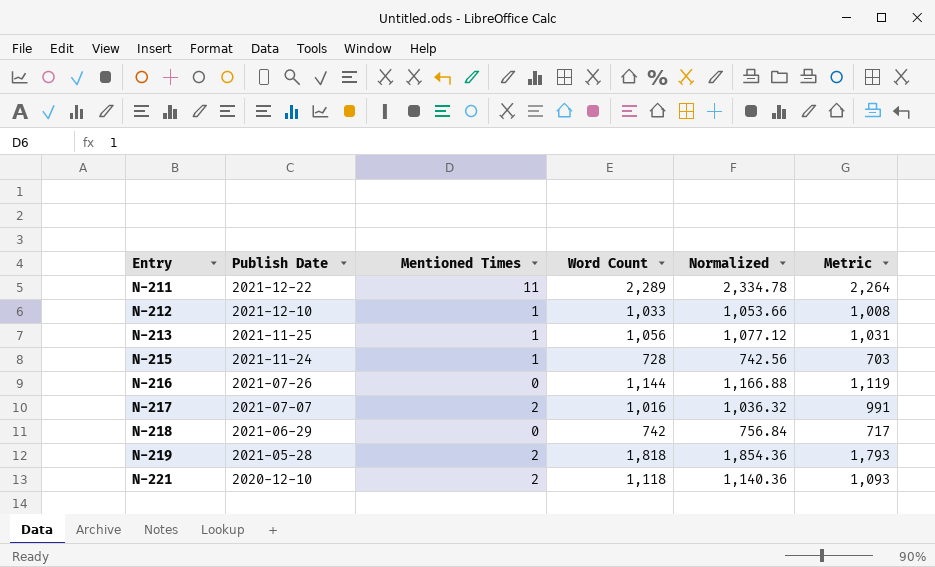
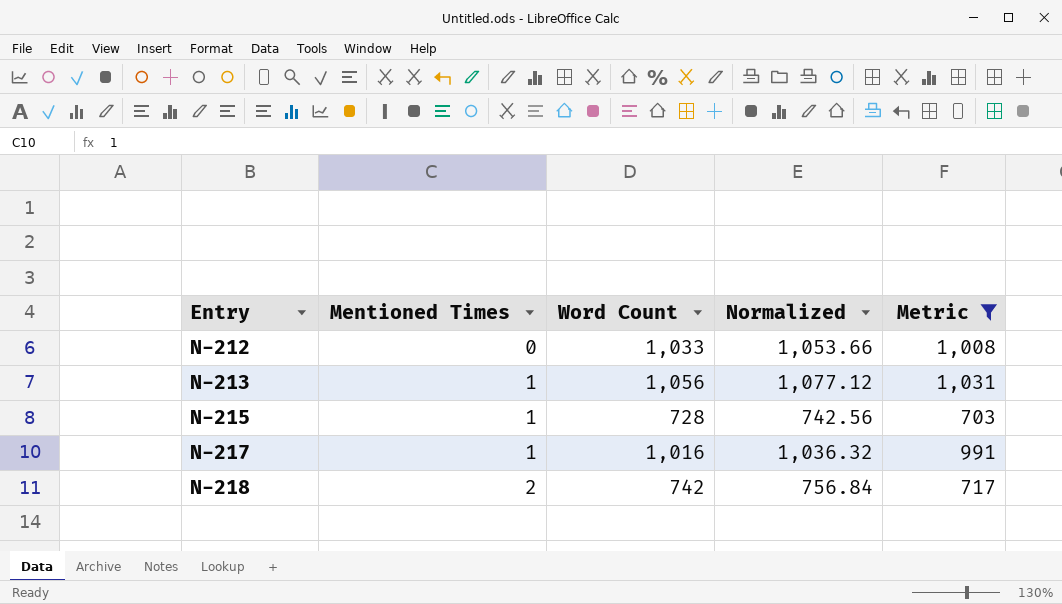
filter: none -> Metric <= 1,031
column Publish Date | position: 2 -> none
N-212 | Mentioned Times: 1 -> 0
N-217 | Mentioned Times: 2 -> 1
N-218 | Mentioned Times: 0 -> 2

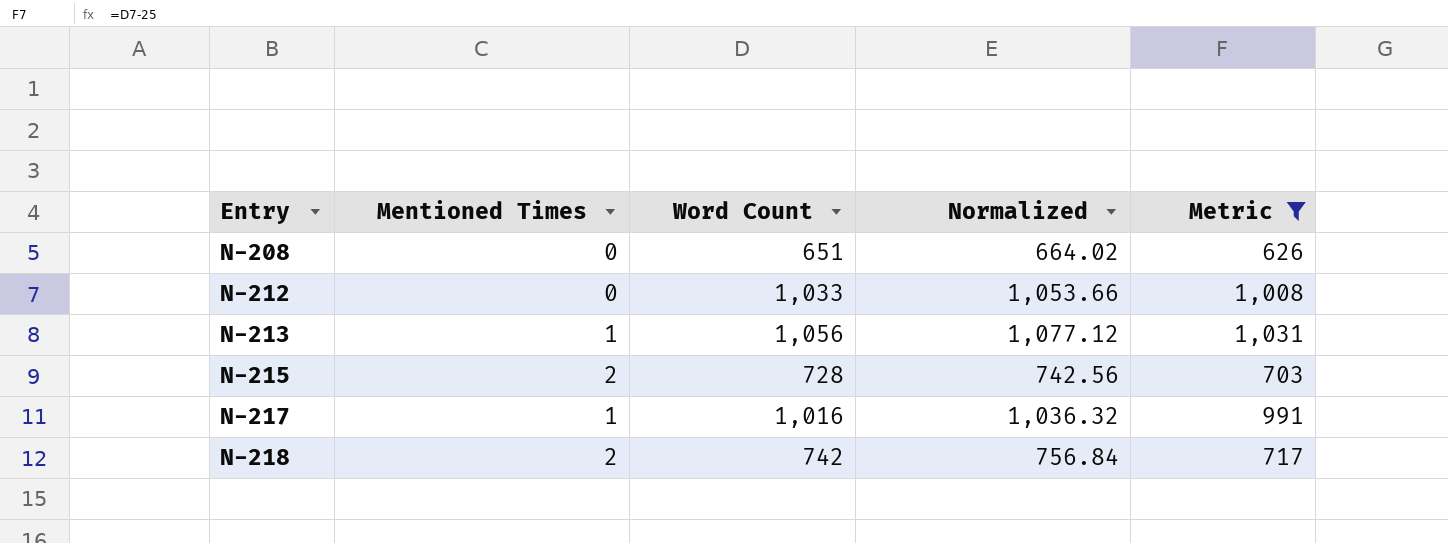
row N-208: none -> 0 | 651 | 664.02 | 626
N-215 | Mentioned Times: 1 -> 2

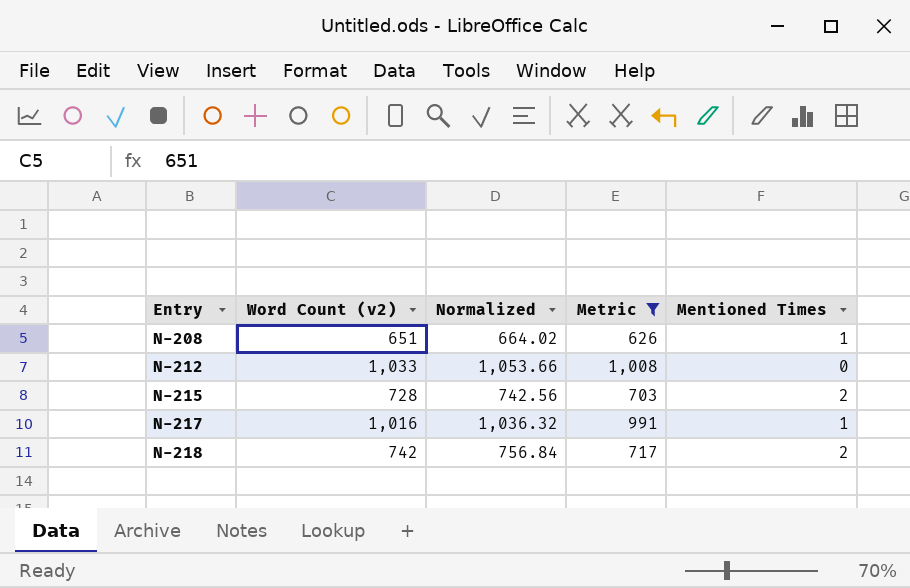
column name: Word Count -> Word Count (v2)
column Mentioned Times | position: 2 -> 5
row N-213: 1 | 1,056 | 1,077.12 | 1,031 -> none
N-208 | Mentioned Times: 0 -> 1

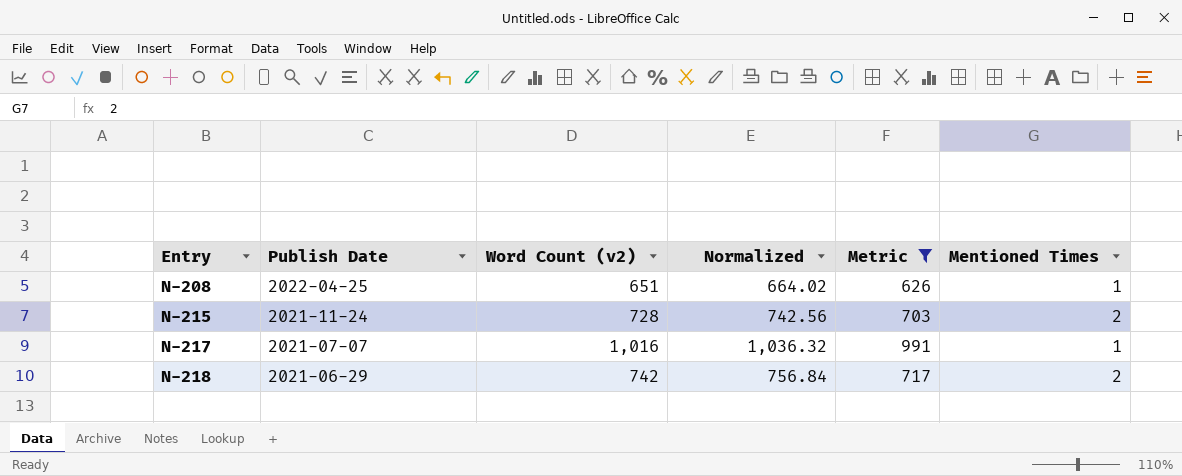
column Publish Date | position: none -> 2
row N-212: 1,033 | 1,053.66 | 1,008 | 0 -> none

